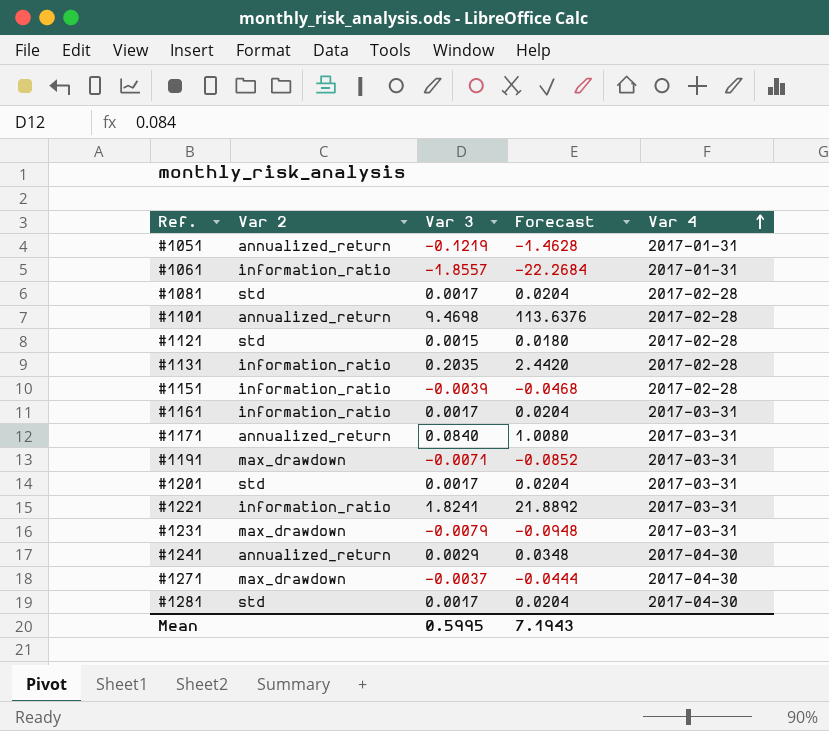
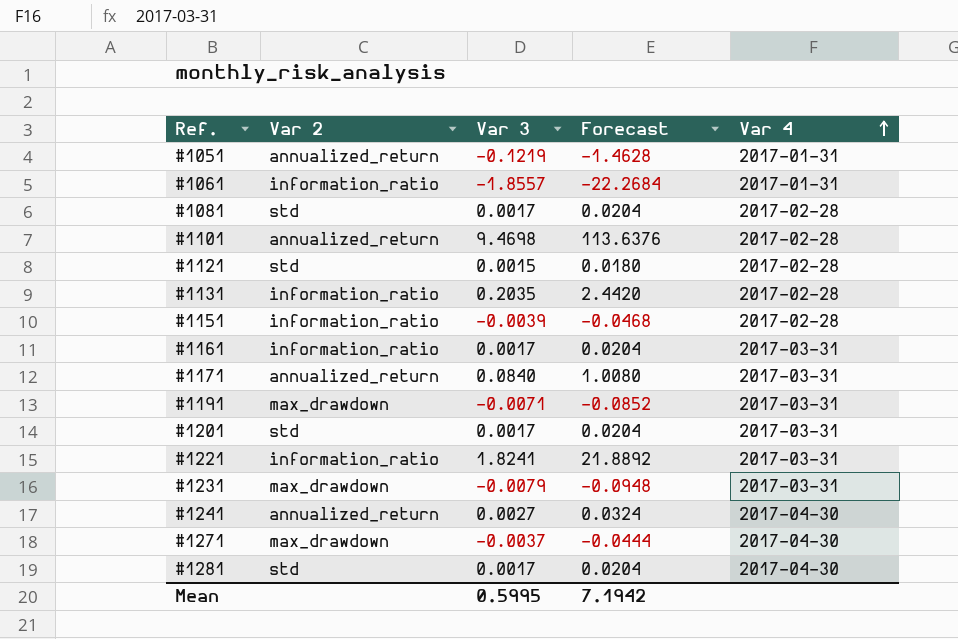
#1241 | Var 3: 0.0029 -> 0.0027
#1241 | Forecast: 0.0348 -> 0.0324
Mean | Forecast: 7.1943 -> 7.1942

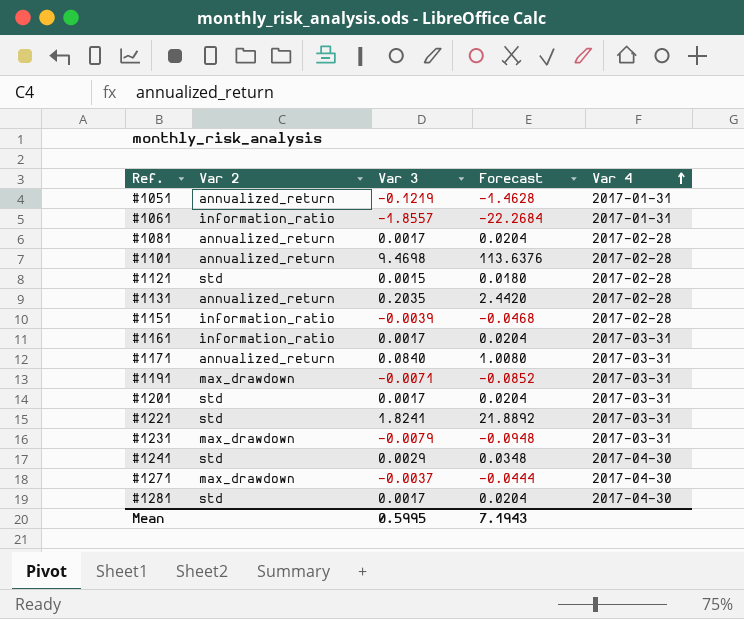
#1081 | Var 2: std -> annualized_return
#1131 | Var 2: information_ratio -> annualized_return
#1221 | Var 2: information_ratio -> std
#1241 | Var 2: annualized_return -> std
#1241 | Var 3: 0.0027 -> 0.0029
#1241 | Forecast: 0.0324 -> 0.0348
Mean | Forecast: 7.1942 -> 7.1943

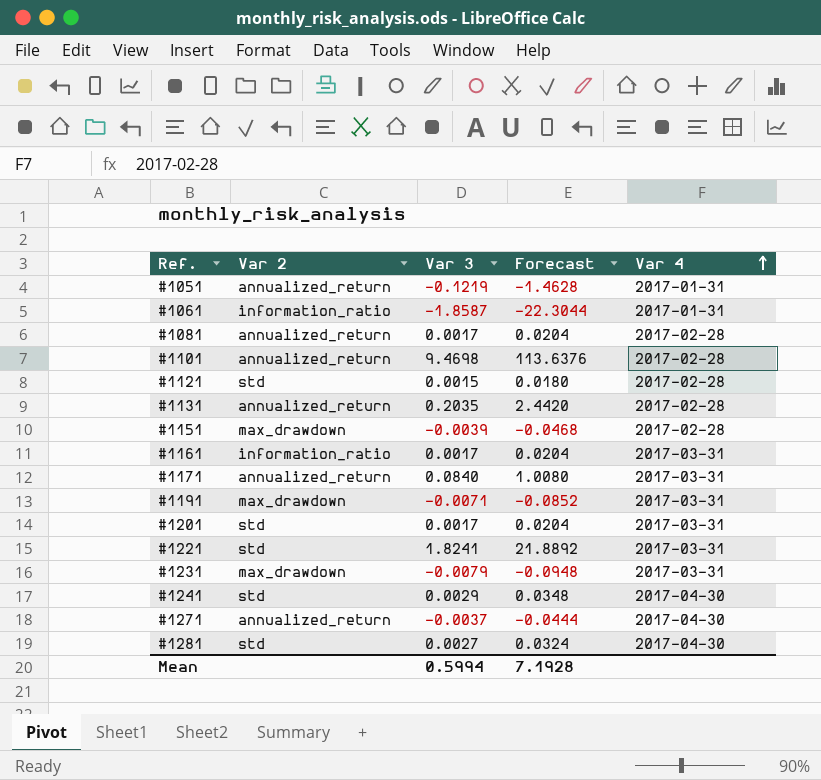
#1061 | Var 3: -1.8557 -> -1.8587
#1061 | Forecast: -22.2684 -> -22.3044
#1151 | Var 2: information_ratio -> max_drawdown
#1271 | Var 2: max_drawdown -> annualized_return
#1281 | Var 3: 0.0017 -> 0.0027
#1281 | Forecast: 0.0204 -> 0.0324
Mean | Var 3: 0.5995 -> 0.5994
Mean | Forecast: 7.1943 -> 7.1928

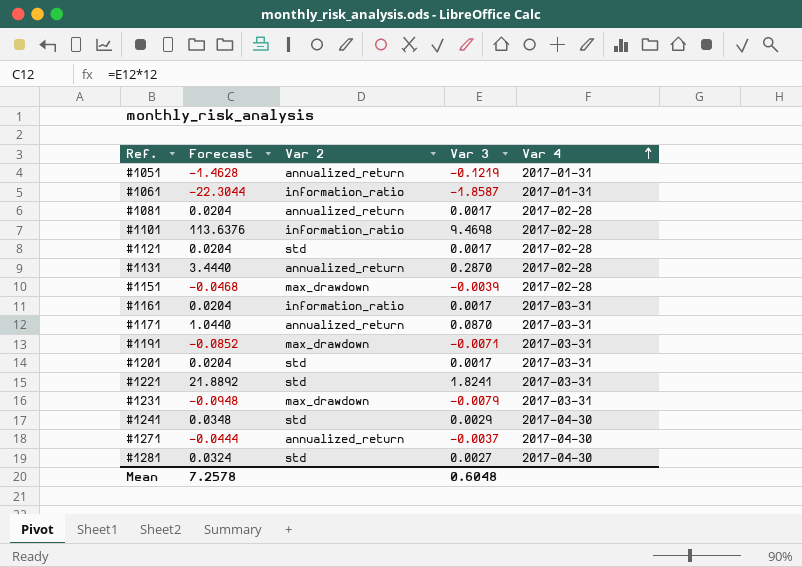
column Forecast | position: 4 -> 2
#1101 | Var 2: annualized_return -> information_ratio
#1121 | Forecast: 0.0180 -> 0.0204
#1121 | Var 3: 0.0015 -> 0.0017
#1131 | Forecast: 2.4420 -> 3.4440
#1131 | Var 3: 0.2035 -> 0.2870
#1171 | Forecast: 1.0080 -> 1.0440
#1171 | Var 3: 0.0840 -> 0.0870
Mean | Forecast: 7.1928 -> 7.2578
Mean | Var 3: 0.5994 -> 0.6048

